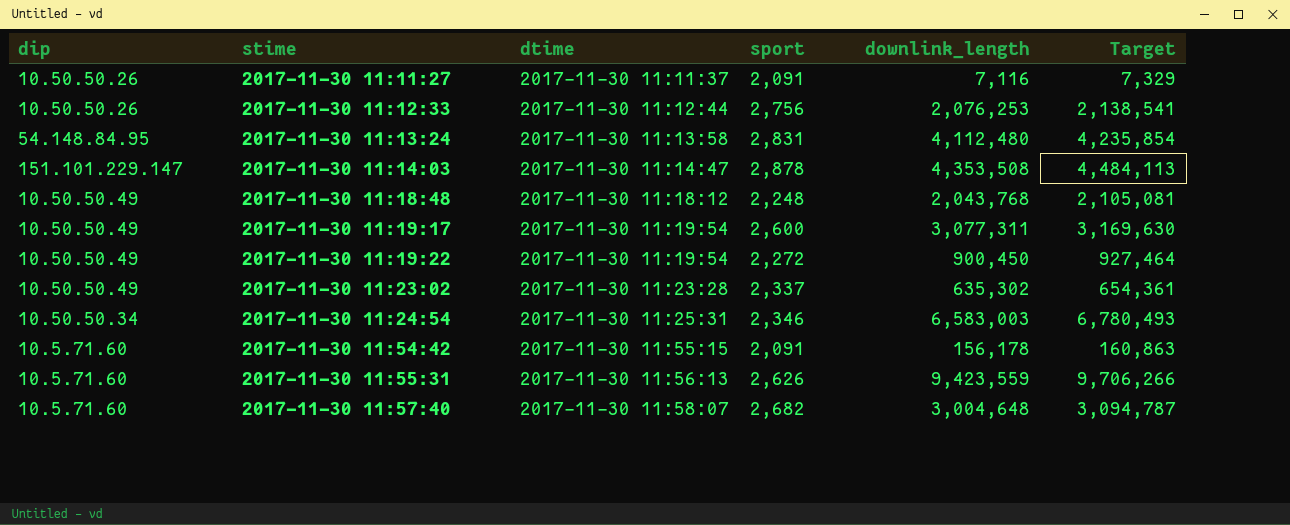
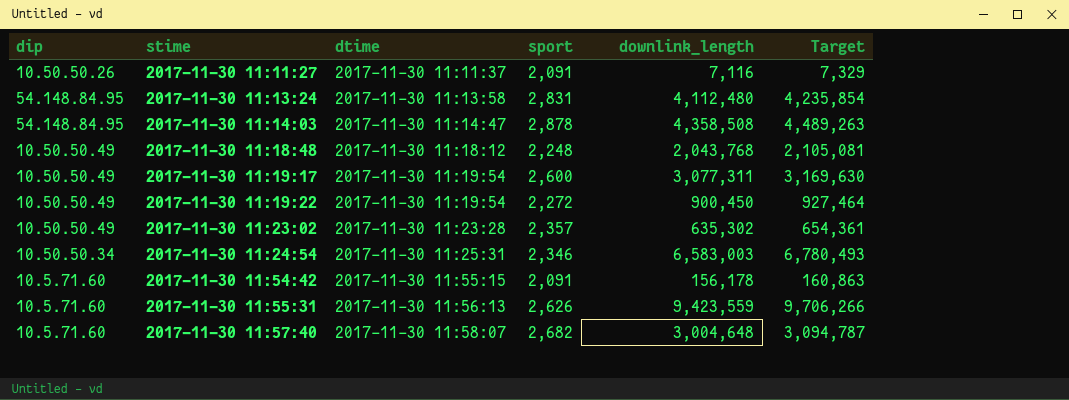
row 2017-11-30 11:12:33: 10.50.50.26 | 2017-11-30 11:12:44 | 2,756 | 2,076,253 | 2,138,541 -> none
2017-11-30 11:14:03 | dip: 151.101.229.147 -> 54.148.84.95
2017-11-30 11:14:03 | downlink_length: 4,353,508 -> 4,358,508
2017-11-30 11:14:03 | Target: 4,484,113 -> 4,489,263
2017-11-30 11:23:02 | sport: 2,337 -> 2,357

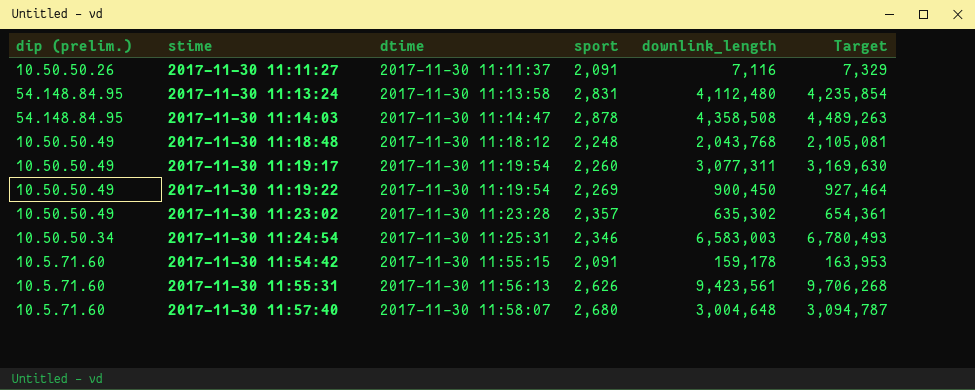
column name: dip -> dip (prelim.)
2017-11-30 11:19:17 | sport: 2,600 -> 2,260
2017-11-30 11:19:22 | sport: 2,272 -> 2,269
2017-11-30 11:54:42 | downlink_length: 156,178 -> 159,178
2017-11-30 11:54:42 | Target: 160,863 -> 163,953
2017-11-30 11:55:31 | downlink_length: 9,423,559 -> 9,423,561
2017-11-30 11:55:31 | Target: 9,706,266 -> 9,706,268
2017-11-30 11:57:40 | sport: 2,682 -> 2,680

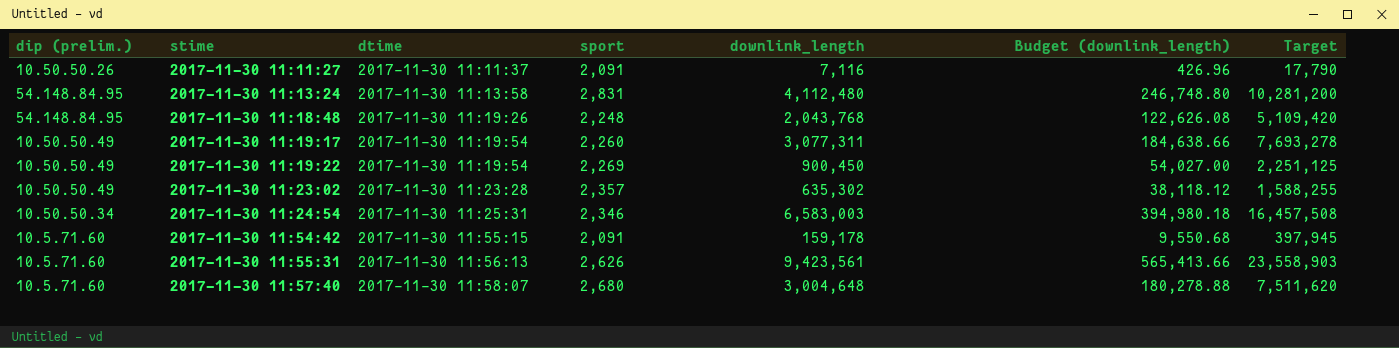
column Budget (downlink_length) | formula: none -> [downlink_length] * 0.06
column Target | formula: [downlink_length] * 1.03 -> [downlink_length] * 2.5
row 2017-11-30 11:14:03: 54.148.84.95 | 2017-11-30 11:14:47 | 2,878 | 4,358,508 | 4,489,263 -> none
2017-11-30 11:18:48 | dip (prelim.): 10.50.50.49 -> 54.148.84.95
2017-11-30 11:18:48 | dtime: 2017-11-30 11:18:12 -> 2017-11-30 11:19:26

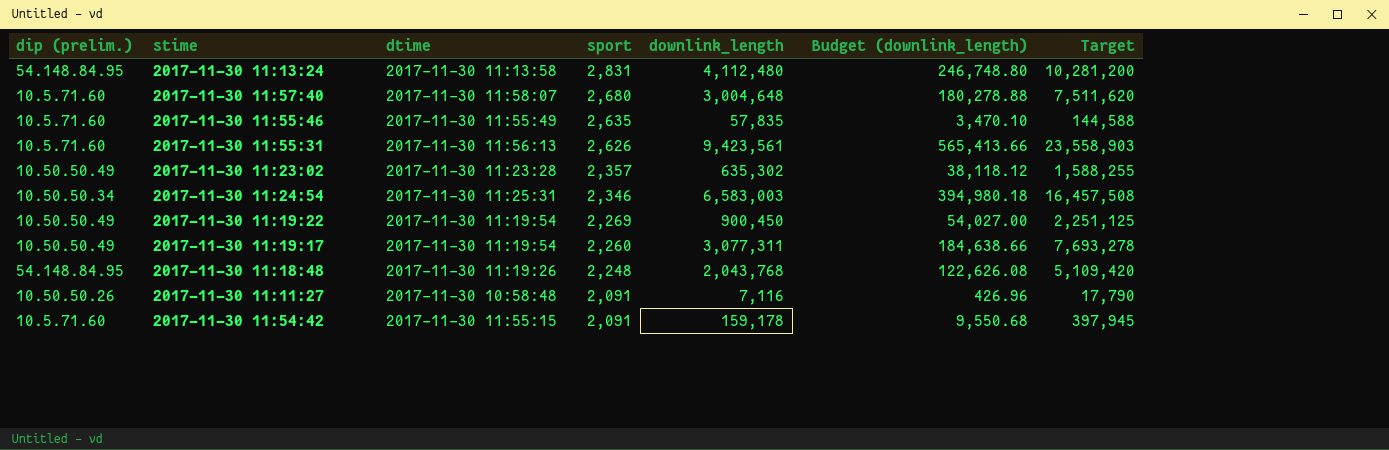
row order: stime ascending -> sport descending
row 2017-11-30 11:55:46: none -> 10.5.71.60 | 2017-11-30 11:55:49 | 2,635 | 57,835 | 3,470.10 | 144,588
2017-11-30 11:11:27 | dtime: 2017-11-30 11:11:37 -> 2017-11-30 10:58:48

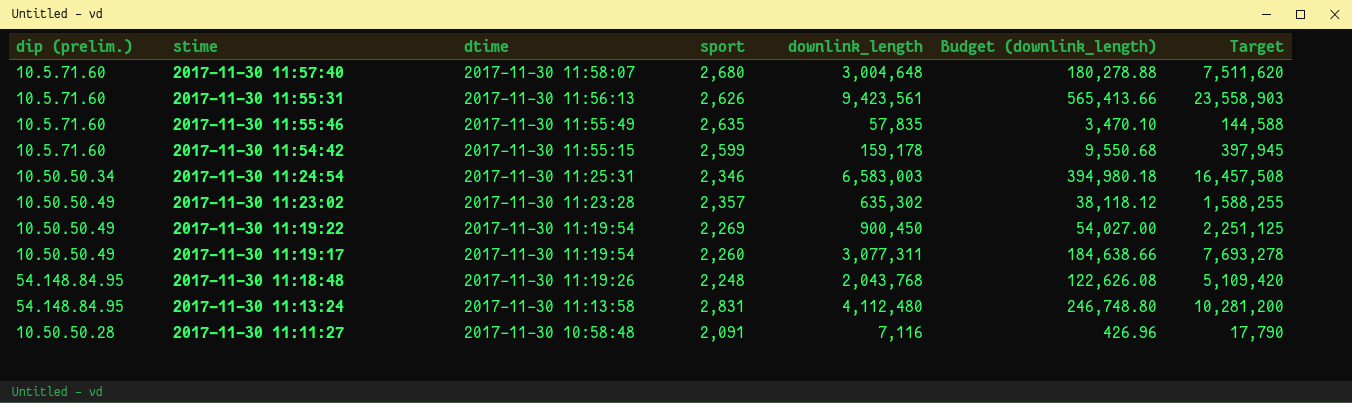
row order: sport descending -> dtime descending
2017-11-30 11:54:42 | sport: 2,091 -> 2,599
2017-11-30 11:11:27 | dip (prelim.): 10.50.50.26 -> 10.50.50.28

